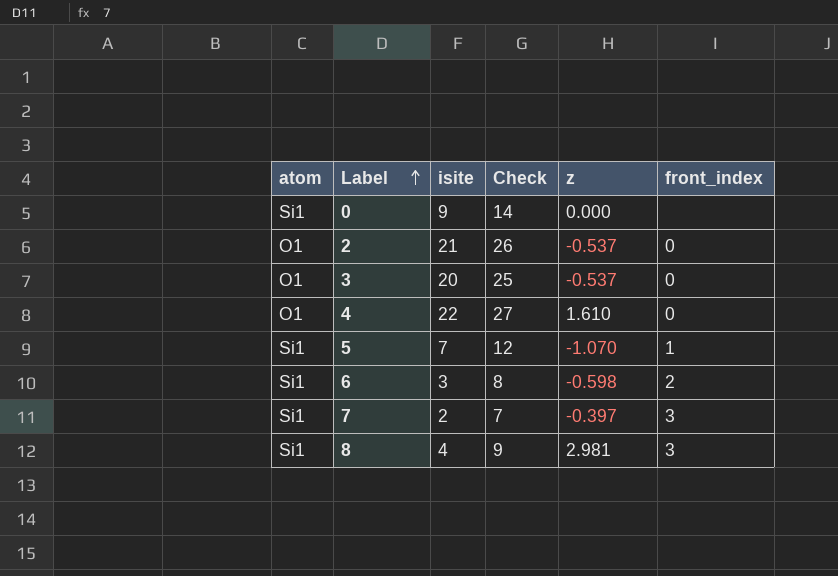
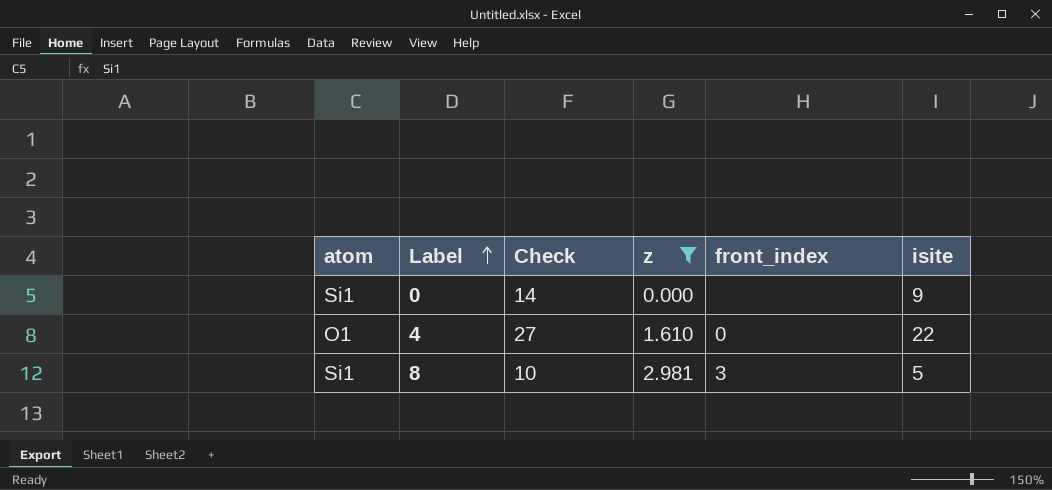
filter: none -> z >= 0.000
column isite | position: 3 -> 6
8 | Check: 9 -> 10
8 | isite: 4 -> 5

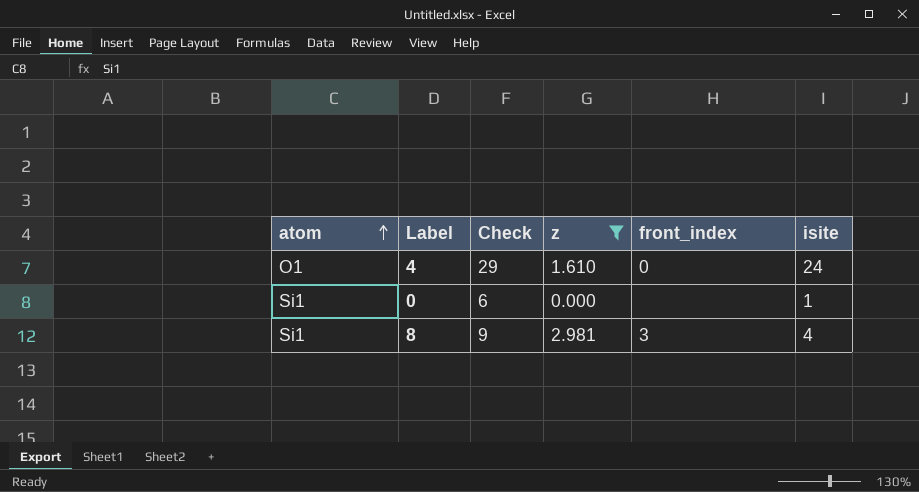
row order: Label ascending -> atom ascending
4 | Check: 27 -> 29
4 | isite: 22 -> 24
0 | Check: 14 -> 6
0 | isite: 9 -> 1
8 | Check: 10 -> 9
8 | isite: 5 -> 4

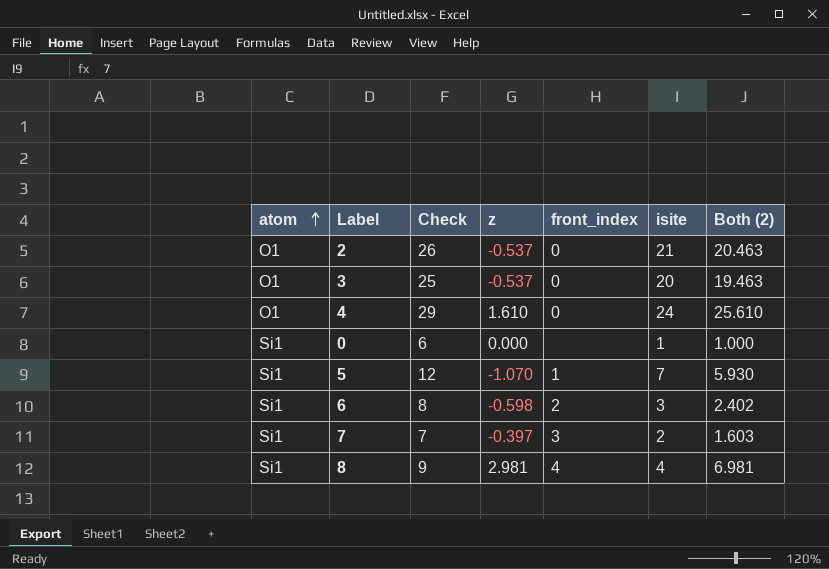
filter: z >= 0.000 -> none
column Both (2) | formula: none -> [z] + [isite]
8 | front_index: 3 -> 4

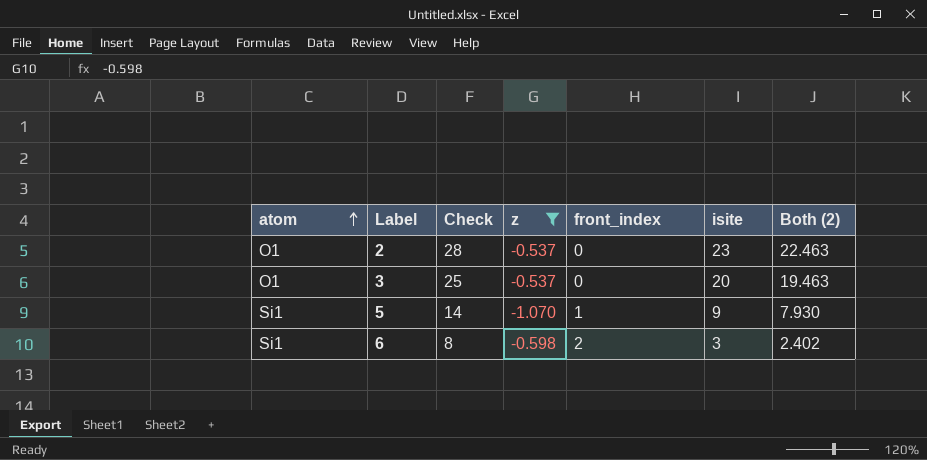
filter: none -> z <= -0.537
2 | Check: 26 -> 28
2 | isite: 21 -> 23
2 | Both (2): 20.463 -> 22.463
5 | Check: 12 -> 14
5 | isite: 7 -> 9
5 | Both (2): 5.930 -> 7.930

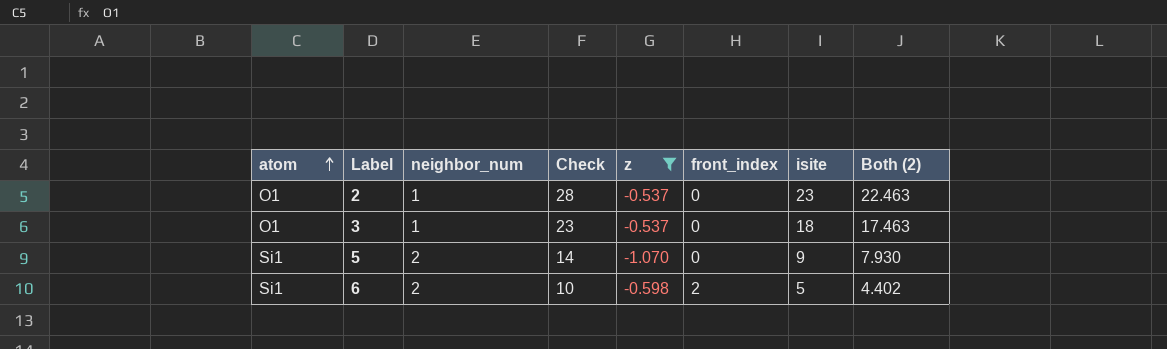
column neighbor_num | position: none -> 3
3 | Check: 25 -> 23
3 | isite: 20 -> 18
3 | Both (2): 19.463 -> 17.463
5 | front_index: 1 -> 0
6 | Check: 8 -> 10
6 | isite: 3 -> 5
6 | Both (2): 2.402 -> 4.402

